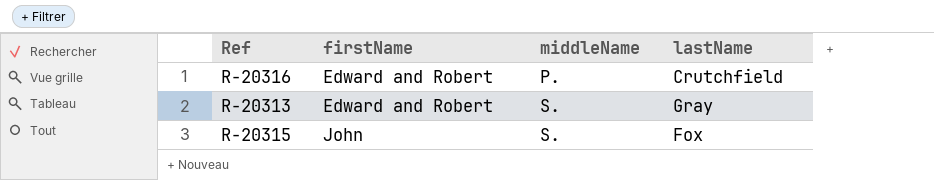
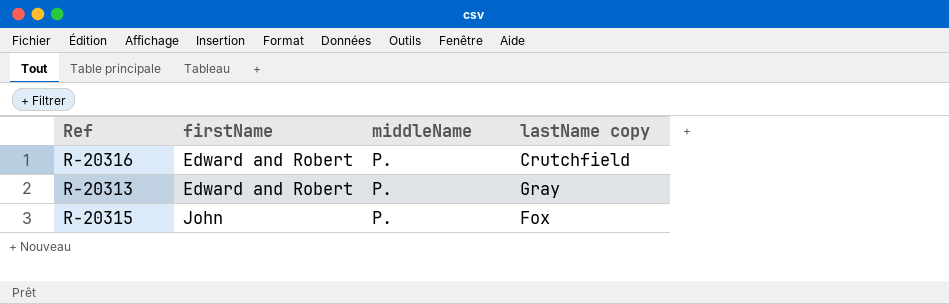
column name: lastName -> lastName copy
R-20313 | middleName: S. -> P.
R-20315 | middleName: S. -> P.

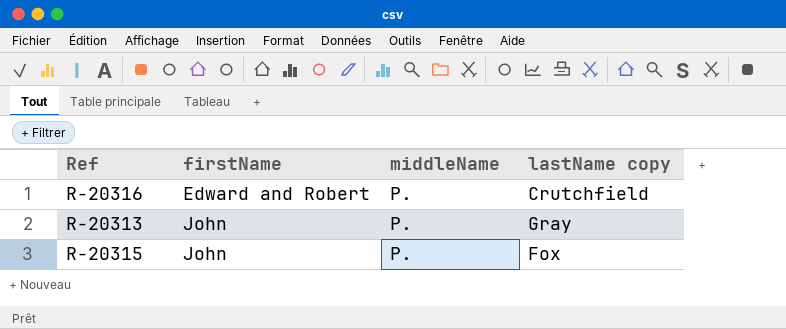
R-20313 | firstName: Edward and Robert -> John

